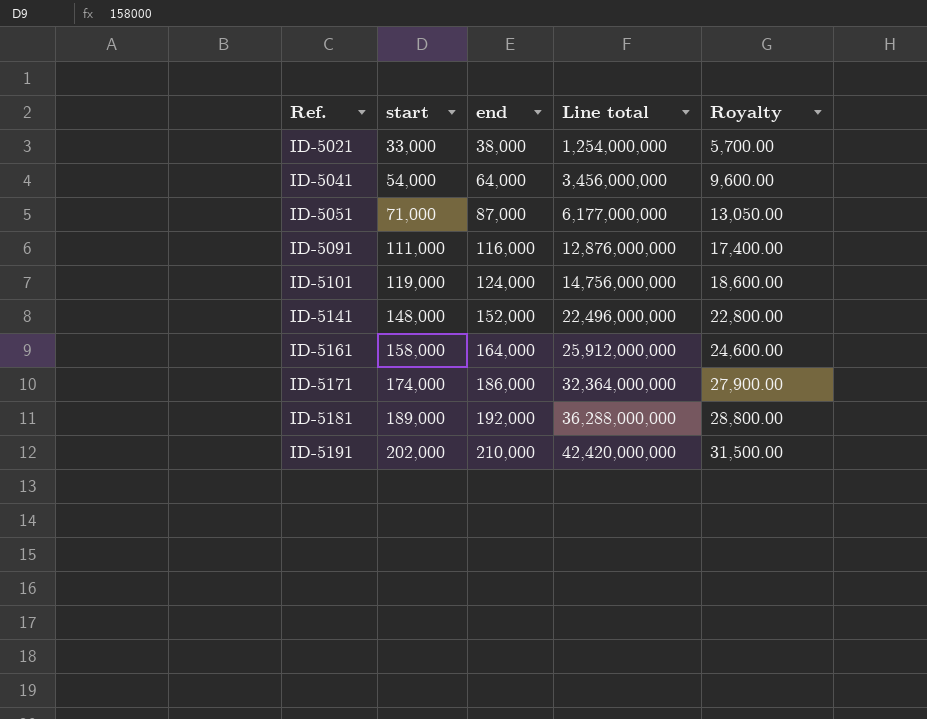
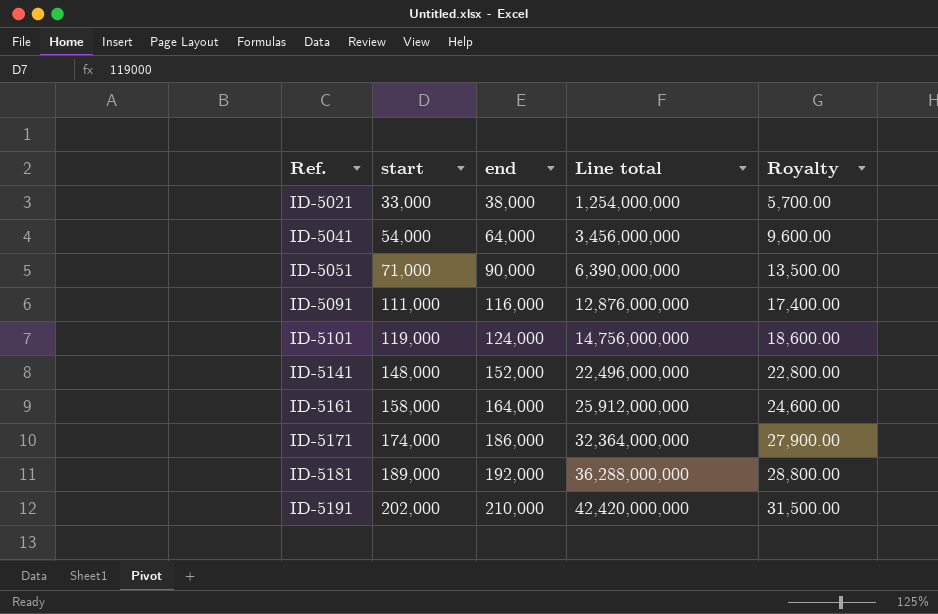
ID-5051 | end: 87,000 -> 90,000
ID-5051 | Line total: 6,177,000,000 -> 6,390,000,000
ID-5051 | Royalty: 13,050.00 -> 13,500.00

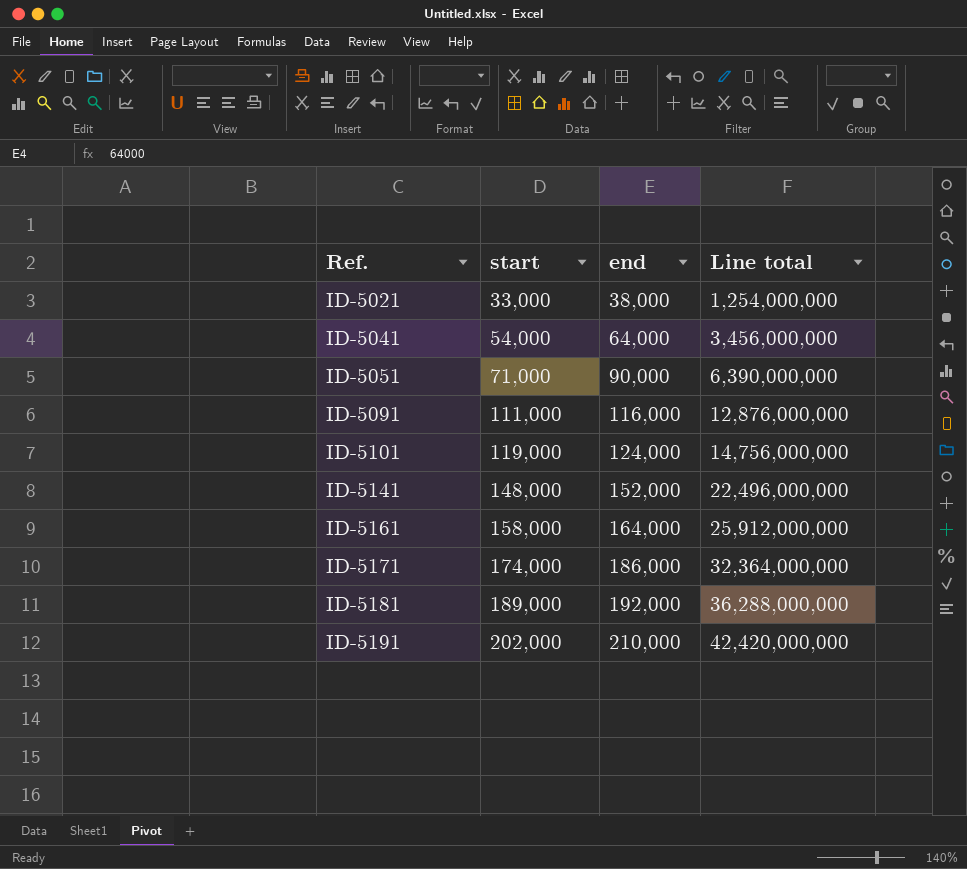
column Royalty | formula: [end] * 0.15 -> none

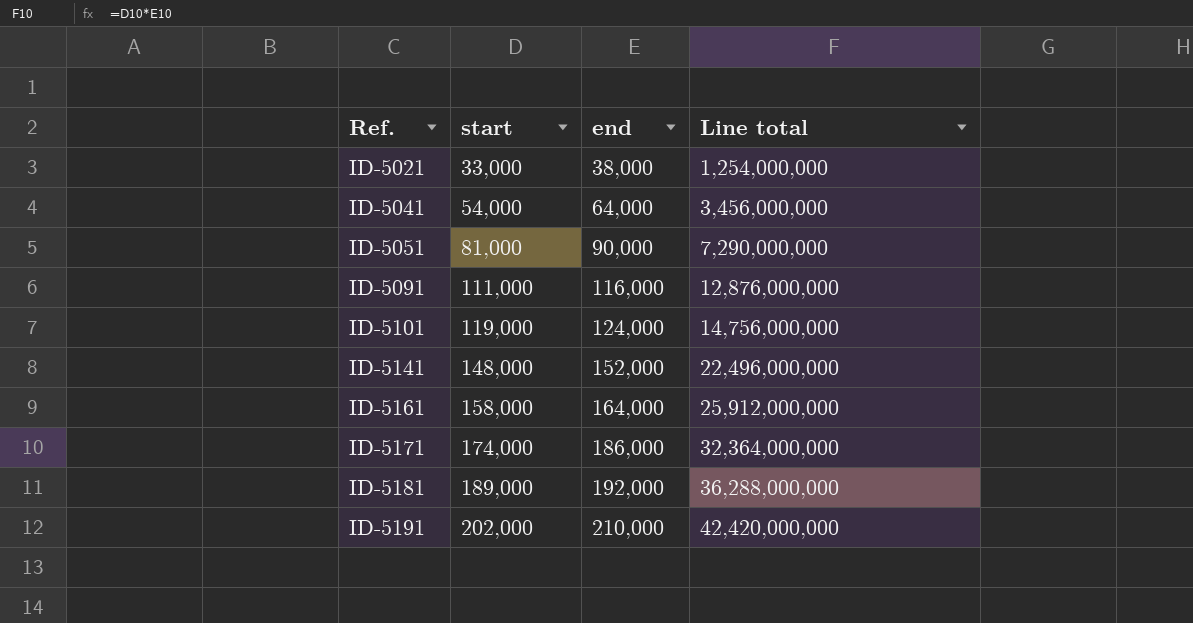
ID-5051 | start: 71,000 -> 81,000
ID-5051 | Line total: 6,390,000,000 -> 7,290,000,000

